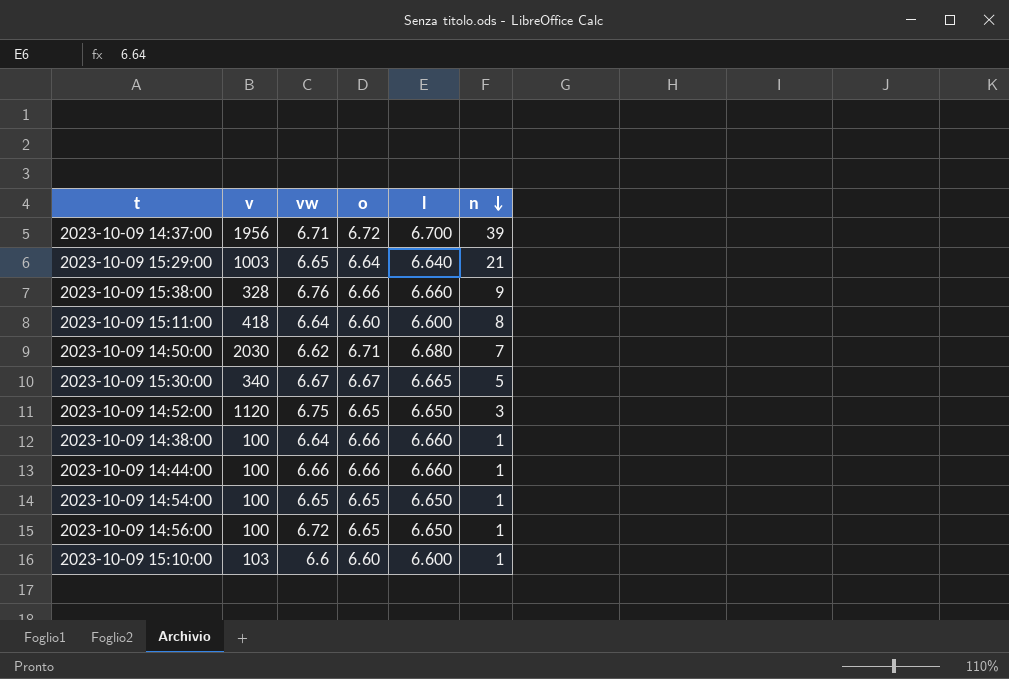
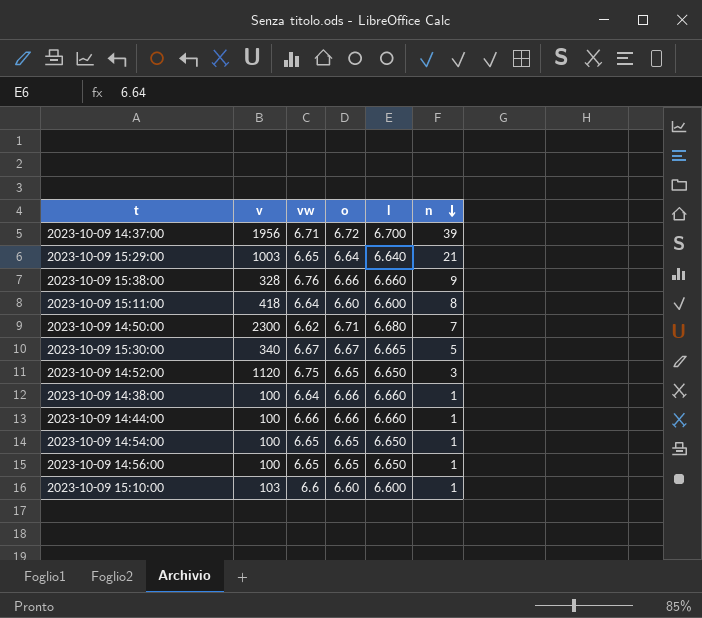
2023-10-09 14:50:00 | v: 2030 -> 2300
2023-10-09 14:56:00 | vw: 6.72 -> 6.65

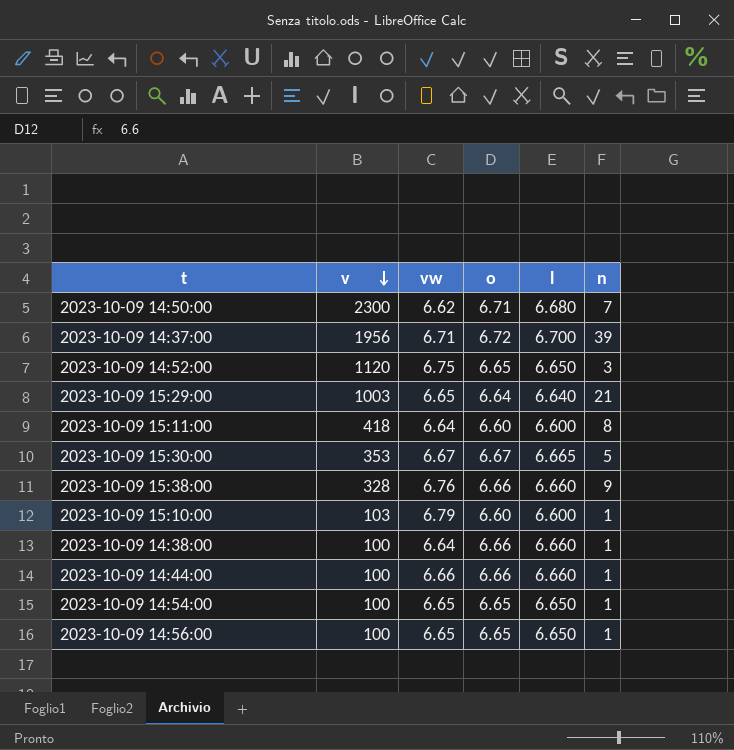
row order: n descending -> v descending
2023-10-09 15:30:00 | v: 340 -> 353
2023-10-09 15:10:00 | vw: 6.6 -> 6.79

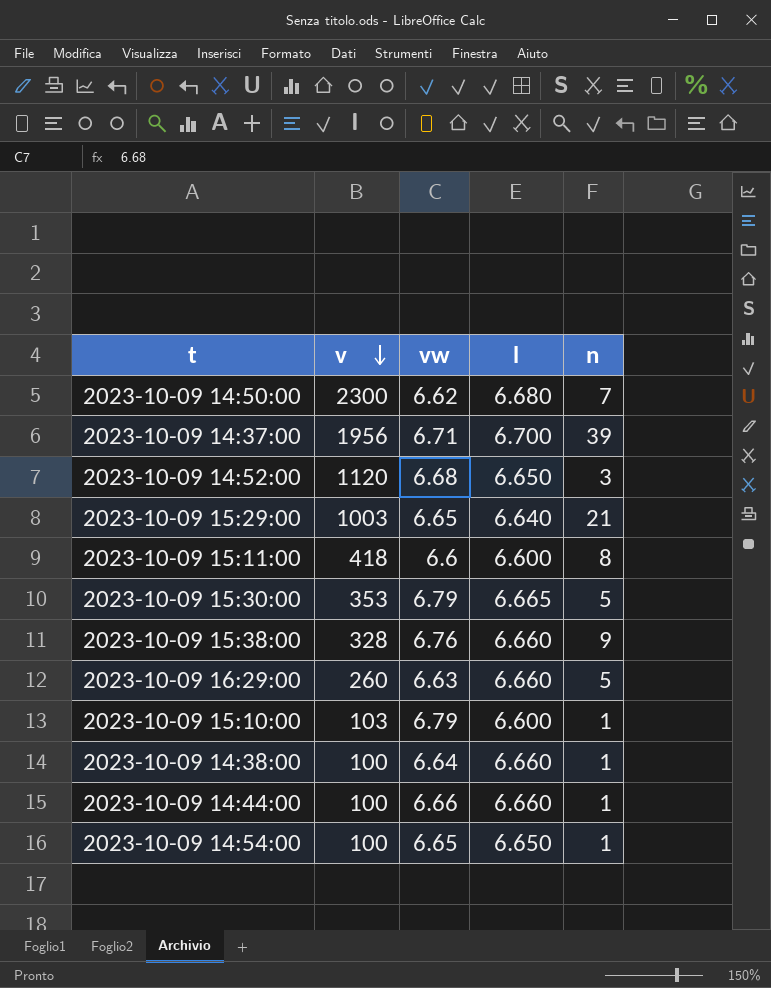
column o | position: 4 -> none
row 2023-10-09 14:56:00: 100 | 6.65 | 6.65 | 6.650 | 1 -> none
2023-10-09 14:52:00 | vw: 6.75 -> 6.68
2023-10-09 15:11:00 | vw: 6.64 -> 6.6
2023-10-09 15:30:00 | vw: 6.67 -> 6.79
row 2023-10-09 16:29:00: none -> 260 | 6.63 | 6.660 | 5

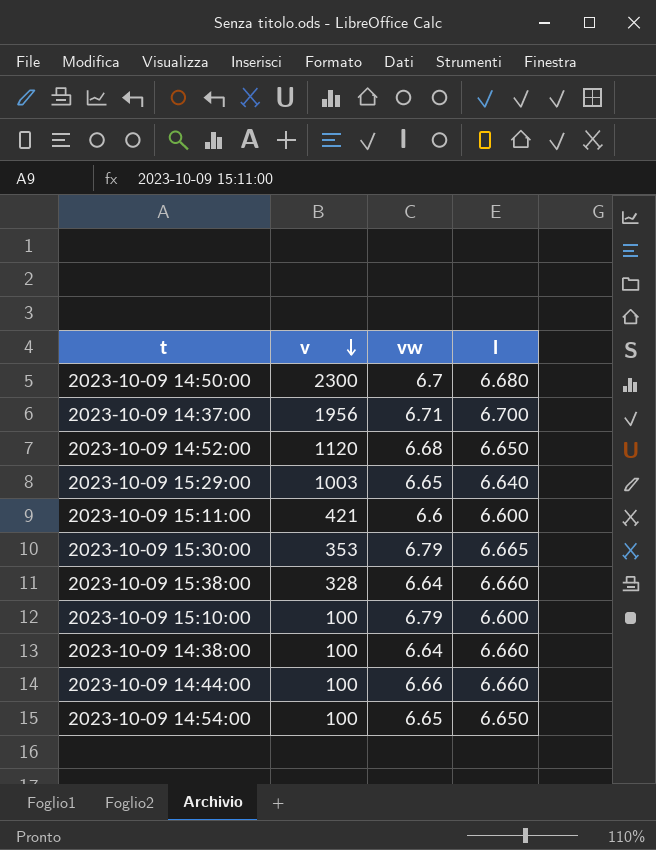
column n | position: 5 -> none
row 2023-10-09 16:29:00: 260 | 6.63 | 6.660 | 5 -> none
2023-10-09 14:50:00 | vw: 6.62 -> 6.7
2023-10-09 15:11:00 | v: 418 -> 421
2023-10-09 15:38:00 | vw: 6.76 -> 6.64
2023-10-09 15:10:00 | v: 103 -> 100

